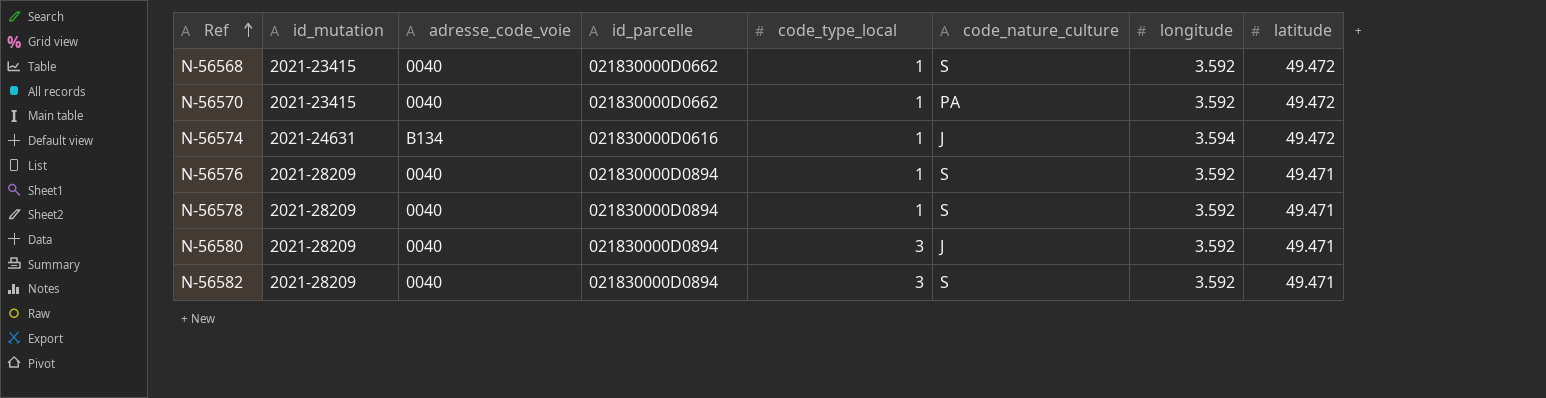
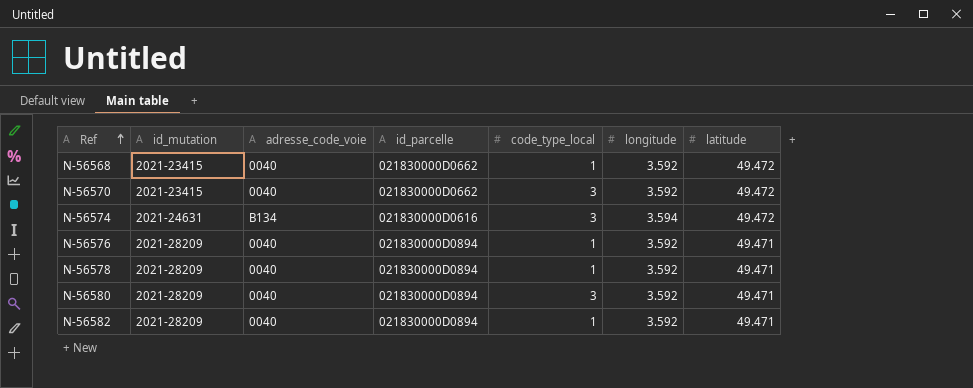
column code_nature_culture | position: 6 -> none
N-56570 | code_type_local: 1 -> 3
N-56574 | code_type_local: 1 -> 3
N-56582 | code_type_local: 3 -> 1

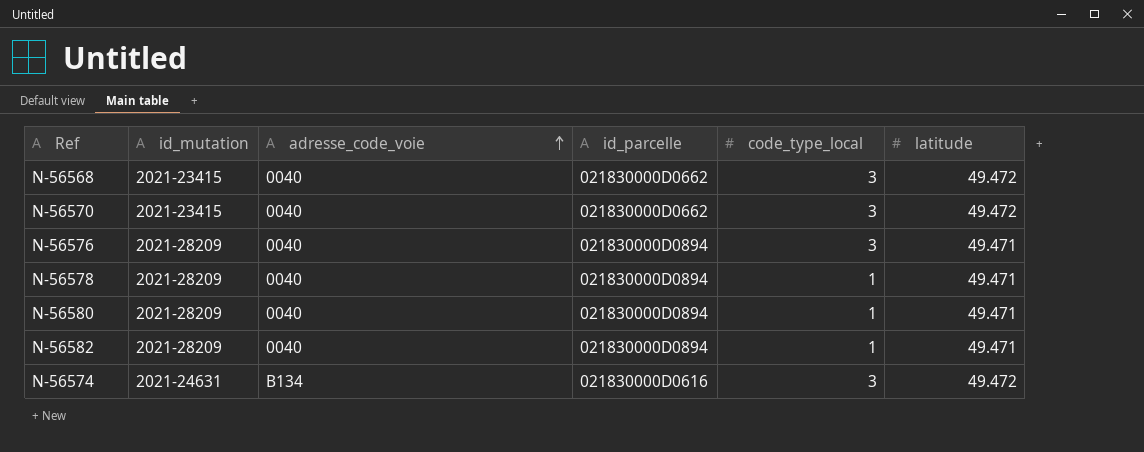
row order: Ref ascending -> adresse_code_voie ascending
column longitude | position: 6 -> none
N-56568 | code_type_local: 1 -> 3
N-56576 | code_type_local: 1 -> 3
N-56580 | code_type_local: 3 -> 1

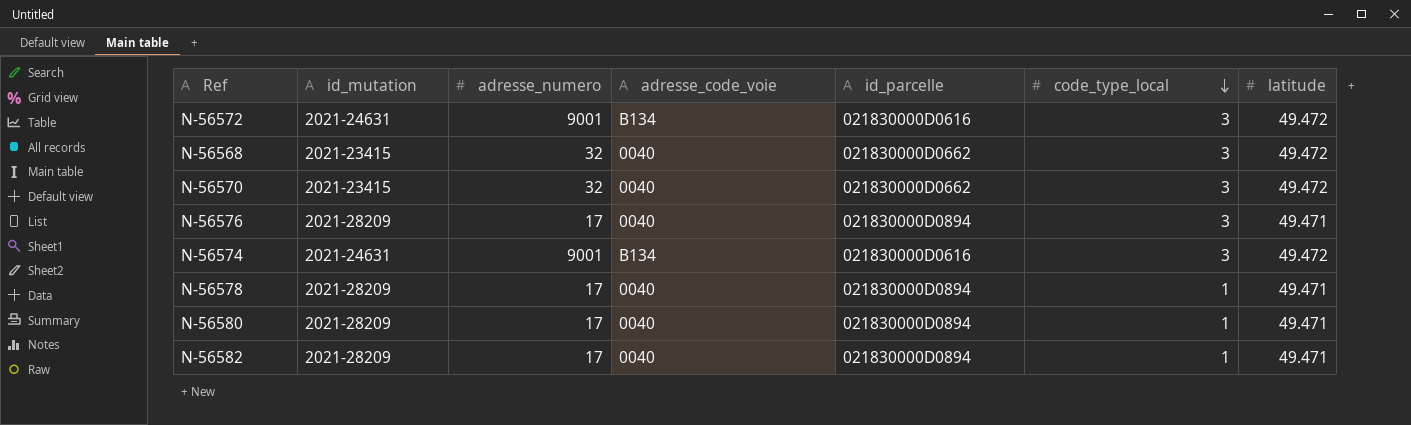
row order: adresse_code_voie ascending -> code_type_local descending
column adresse_numero | position: none -> 3
row N-56572: none -> 2021-24631 | 9001 | B134 | 021830000D0616 | 3 | 49.472

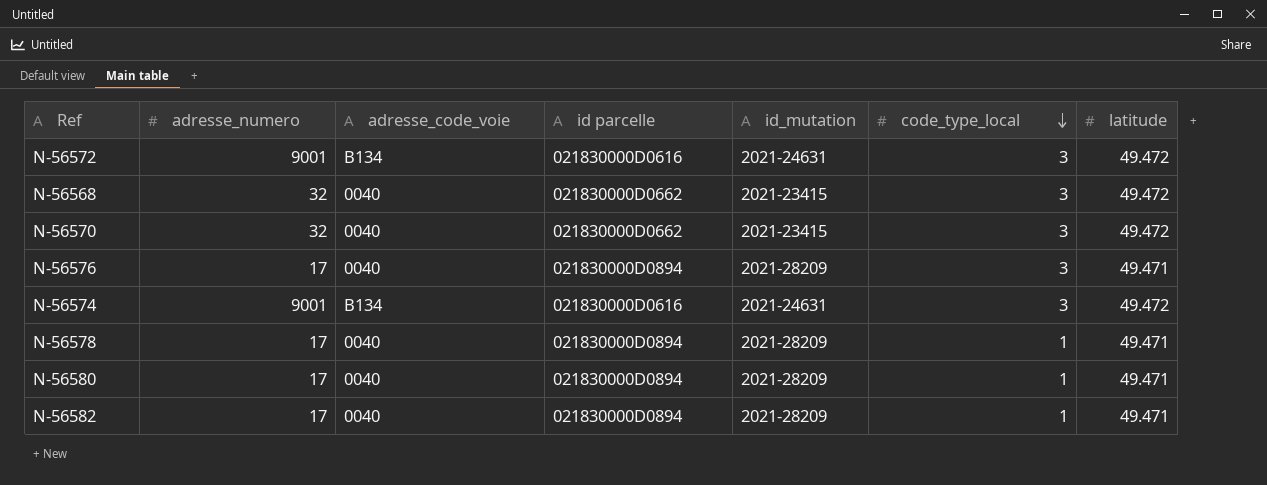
column name: id_parcelle -> id parcelle
column id_mutation | position: 2 -> 5

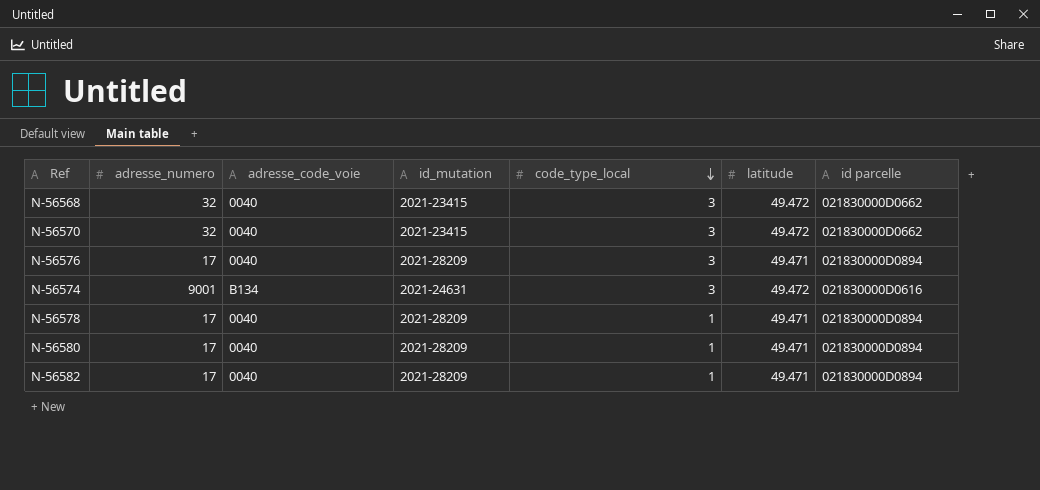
column id parcelle | position: 4 -> 7
row N-56572: 9001 | B134 | 021830000D0616 | 2021-24631 | 3 | 49.472 -> none

